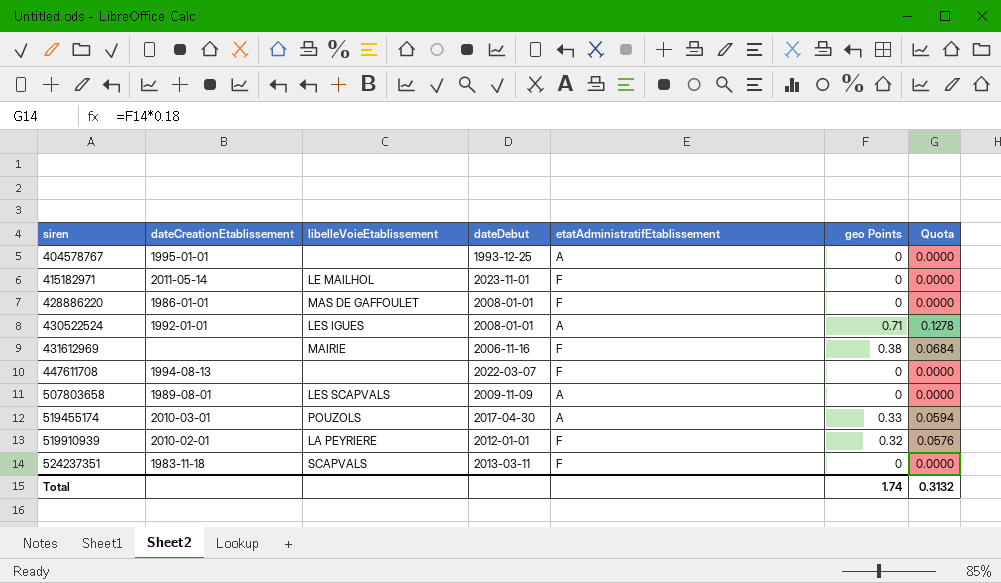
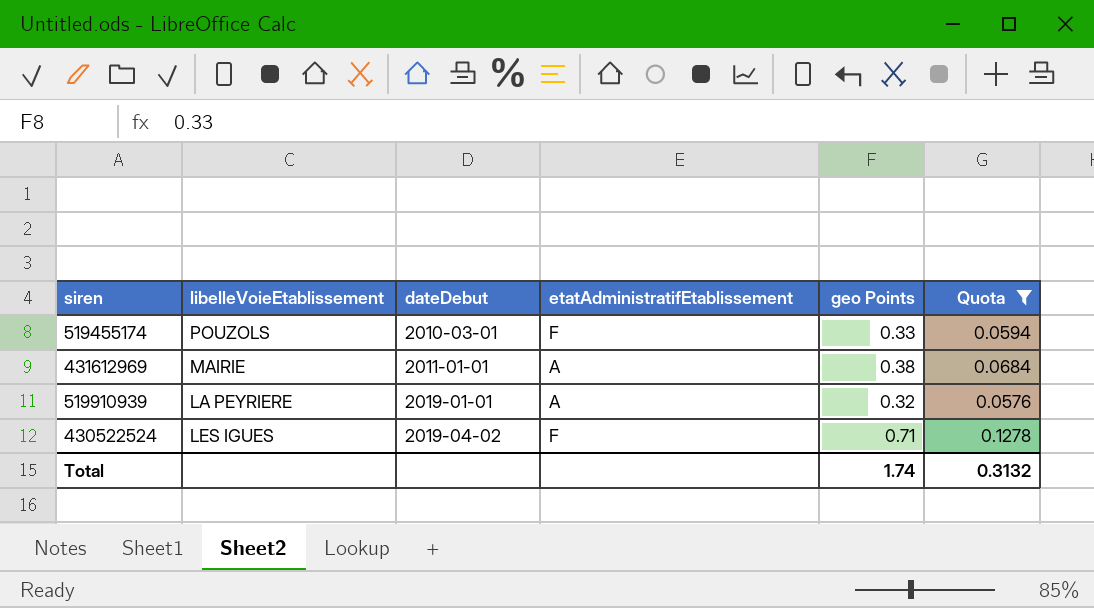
filter: none -> Quota != 0.0000
row order: siren ascending -> dateDebut ascending
column dateCreationEtablissement | position: 2 -> none
519455174 | dateDebut: 2017-04-30 -> 2010-03-01
519455174 | etatAdministratifEtablissement: A -> F
431612969 | dateDebut: 2006-11-16 -> 2011-01-01
431612969 | etatAdministratifEtablissement: F -> A
519910939 | dateDebut: 2012-01-01 -> 2019-01-01
519910939 | etatAdministratifEtablissement: F -> A
430522524 | dateDebut: 2008-01-01 -> 2019-04-02
430522524 | etatAdministratifEtablissement: A -> F

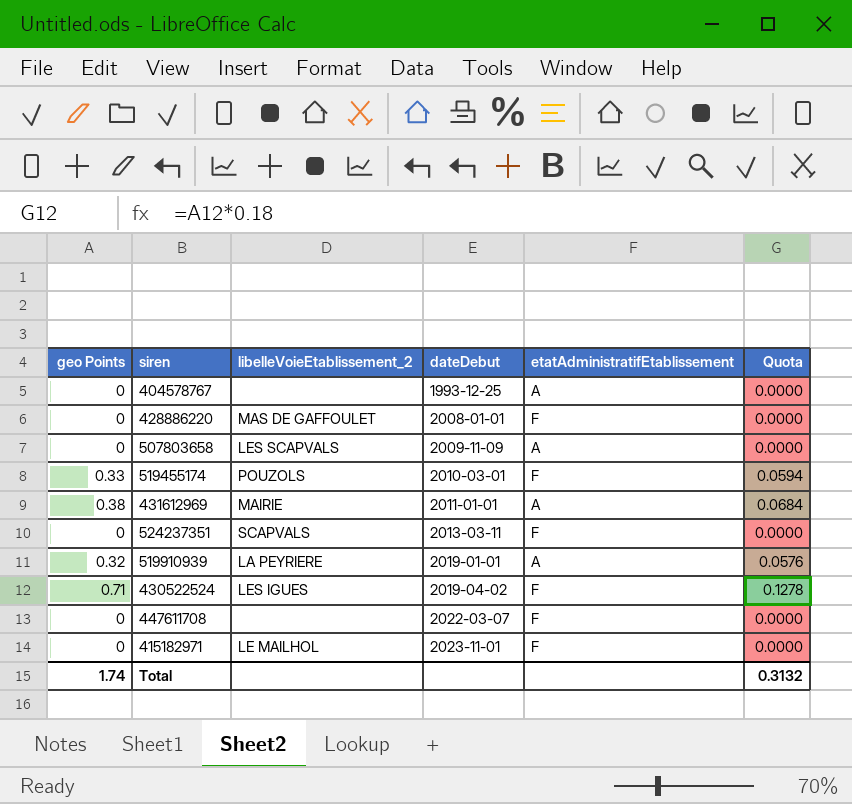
filter: Quota != 0.0000 -> none
column geo Points | position: 5 -> 1
column name: libelleVoieEtablissement -> libelleVoieEtablissement_2

